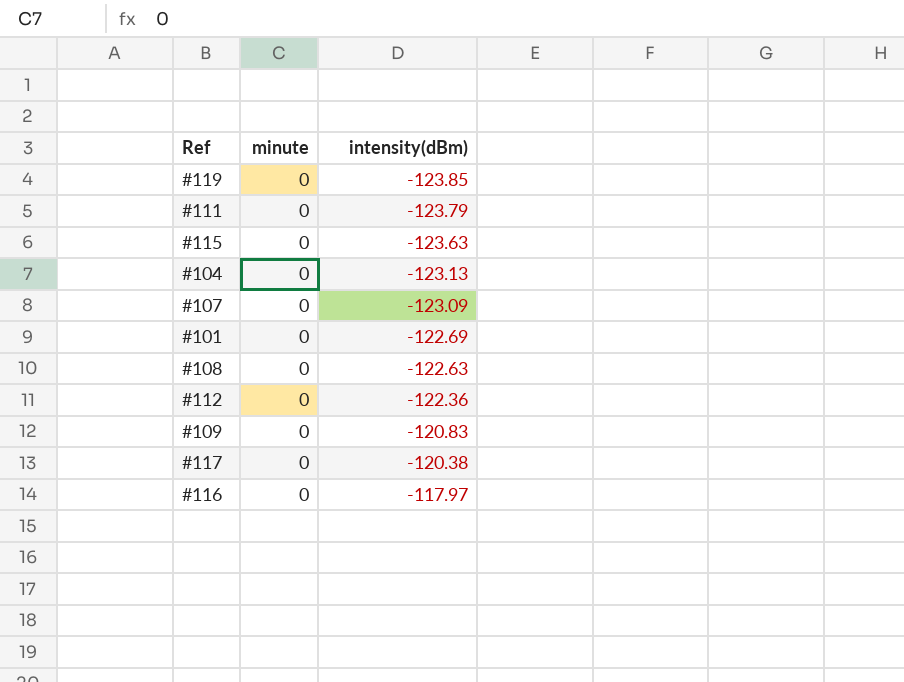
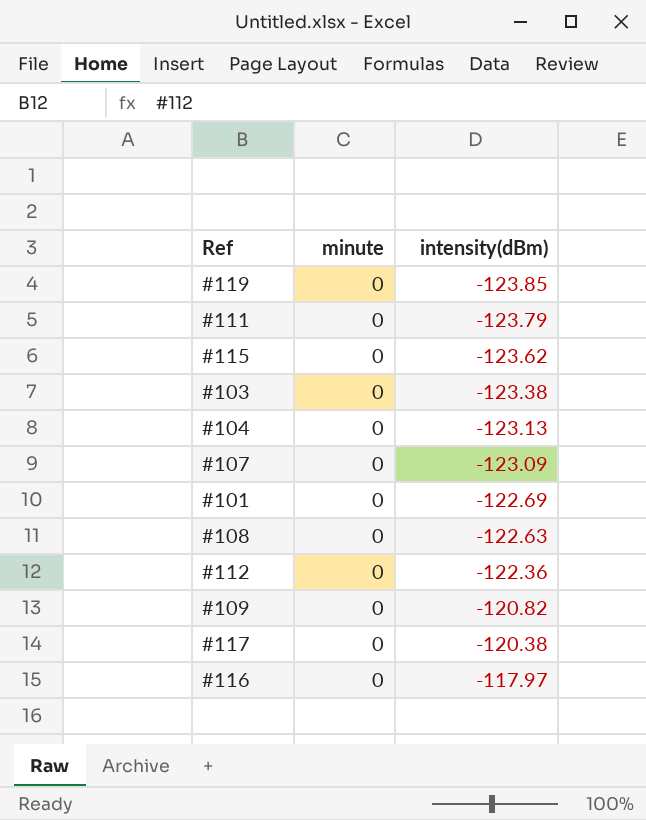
#115 | intensity(dBm): -123.63 -> -123.62
row #103: none -> 0 | -123.38
#109 | intensity(dBm): -120.83 -> -120.82

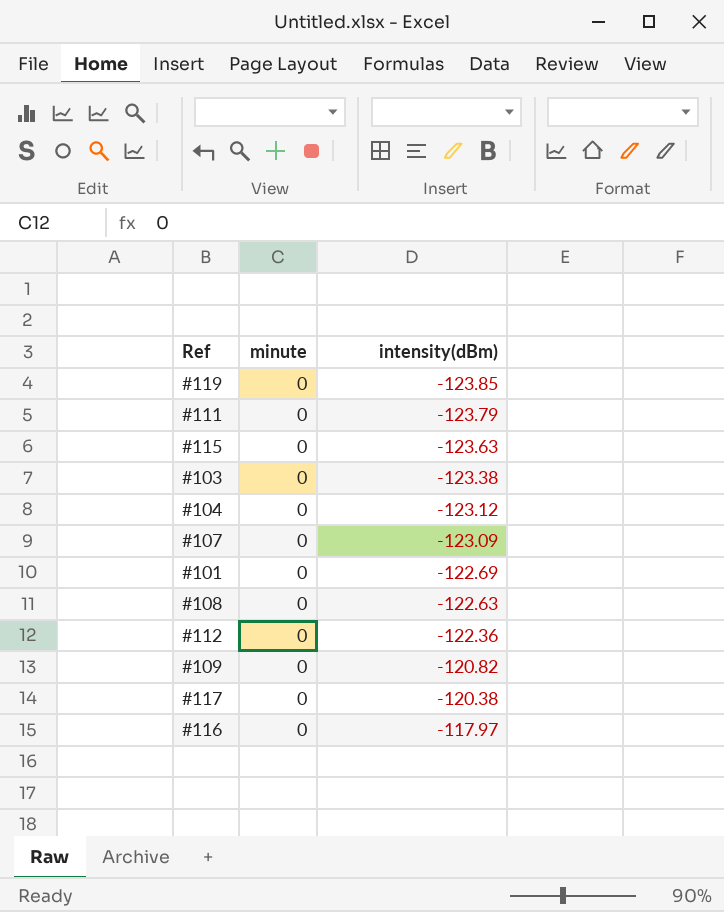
#115 | intensity(dBm): -123.62 -> -123.63
#104 | intensity(dBm): -123.13 -> -123.12

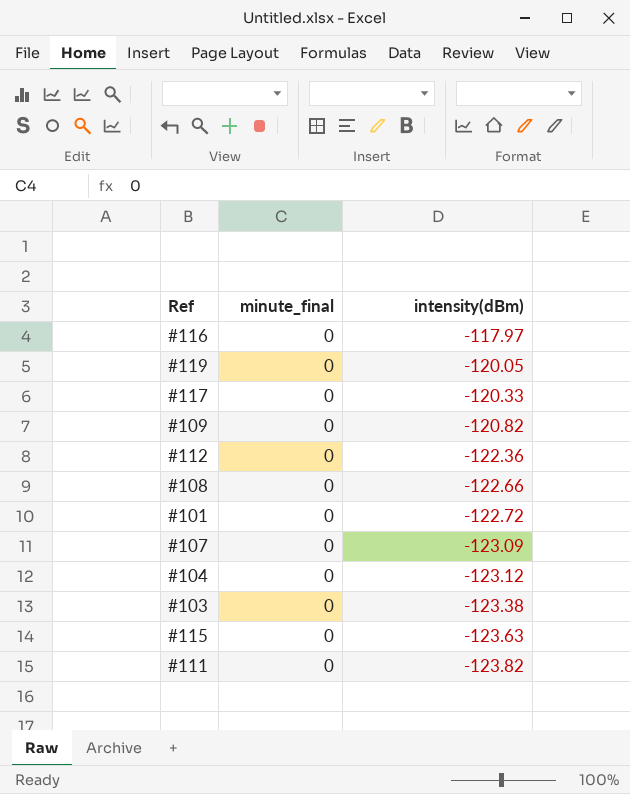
row order: intensity(dBm) ascending -> intensity(dBm) descending
column name: minute -> minute_final
#119 | intensity(dBm): -123.85 -> -120.05
#117 | intensity(dBm): -120.38 -> -120.33
#108 | intensity(dBm): -122.63 -> -122.66
#101 | intensity(dBm): -122.69 -> -122.72
#111 | intensity(dBm): -123.79 -> -123.82

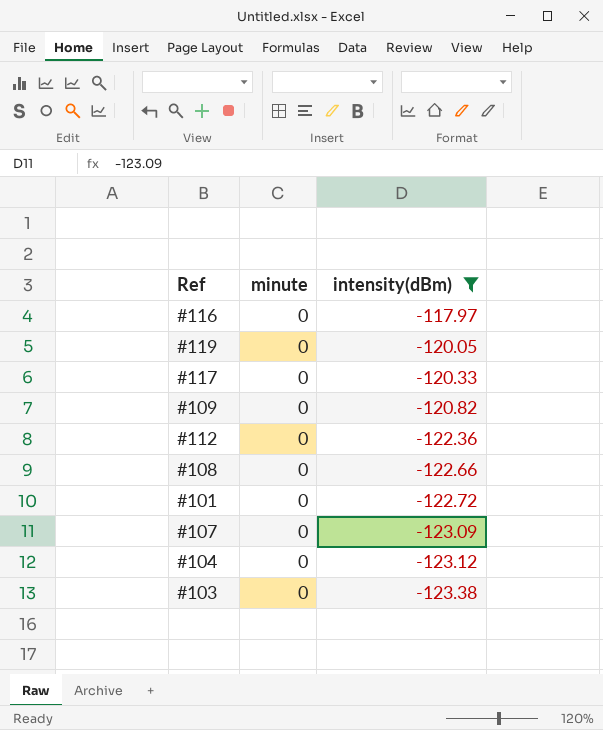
filter: none -> intensity(dBm) >= -123.38
column name: minute_final -> minute

